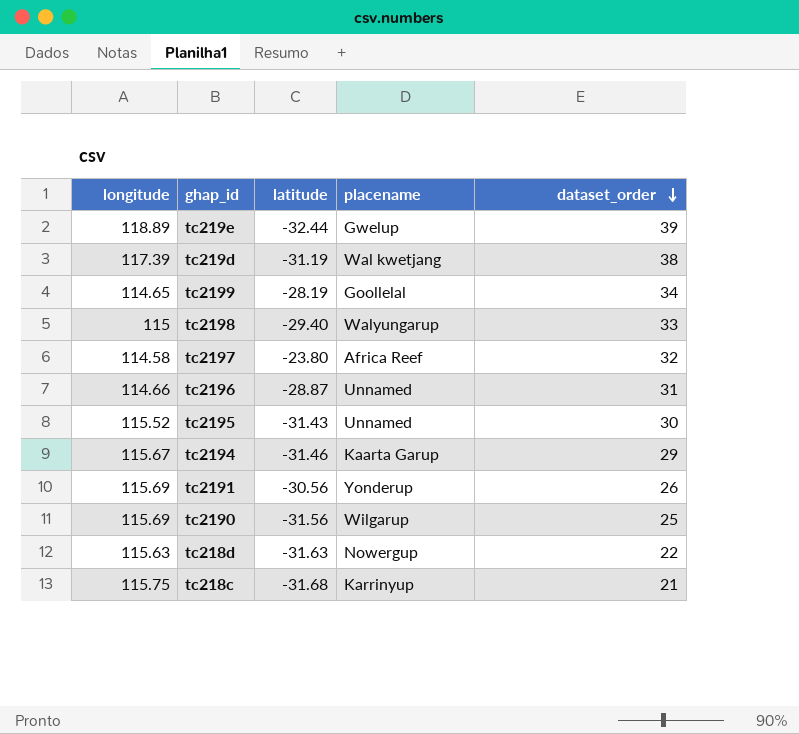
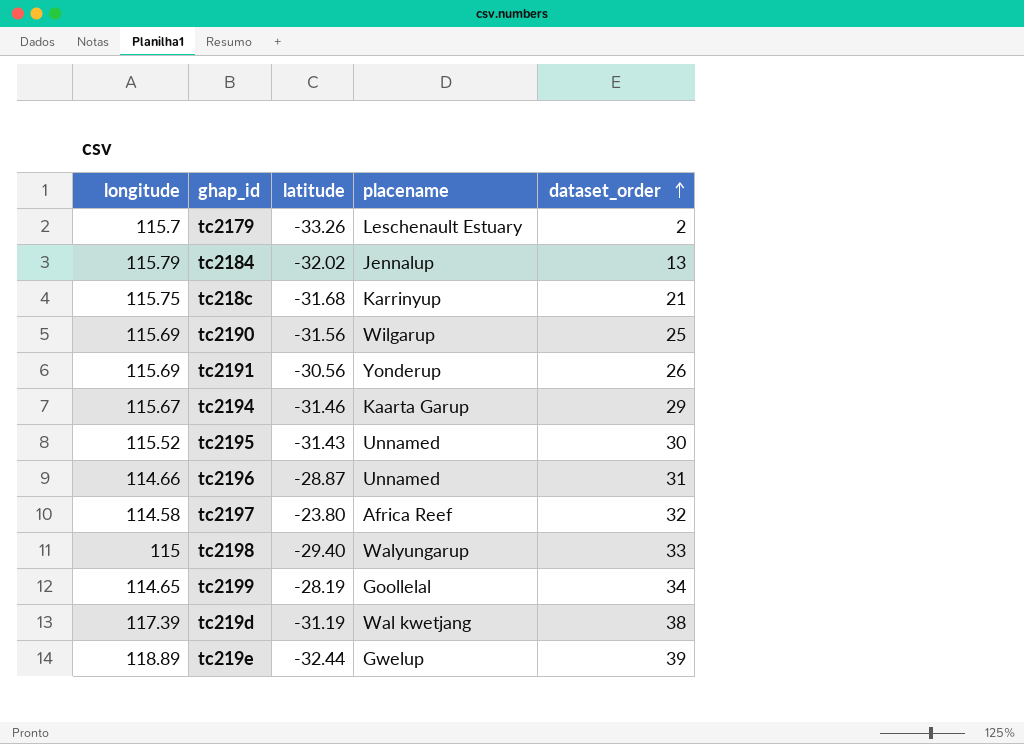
row order: dataset_order descending -> dataset_order ascending
row tc218d: 115.63 | -31.63 | Nowergup | 22 -> none
row tc2179: none -> 115.7 | -33.26 | Leschenault Estuary | 2
row tc2184: none -> 115.79 | -32.02 | Jennalup | 13

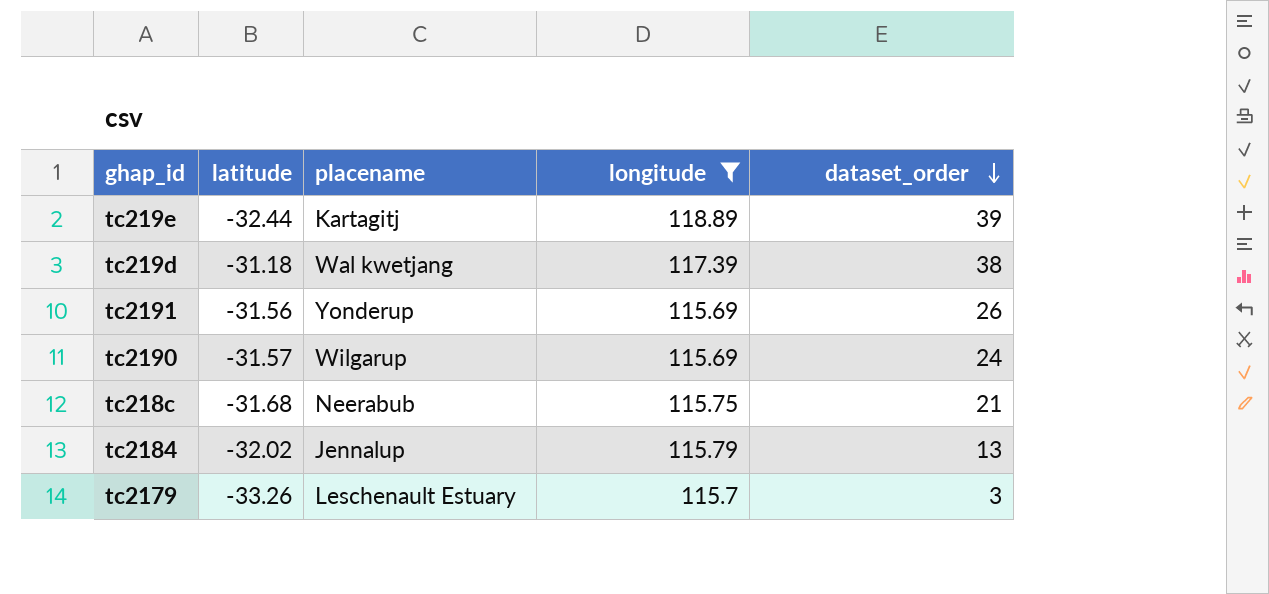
filter: none -> longitude >= 115.69
row order: dataset_order ascending -> dataset_order descending
column longitude | position: 1 -> 4
tc219e | placename: Gwelup -> Kartagitj
tc219d | latitude: -31.19 -> -31.18
tc2191 | latitude: -30.56 -> -31.56
tc2190 | latitude: -31.56 -> -31.57
tc2190 | dataset_order: 25 -> 24
tc218c | placename: Karrinyup -> Neerabub
tc2179 | dataset_order: 2 -> 3

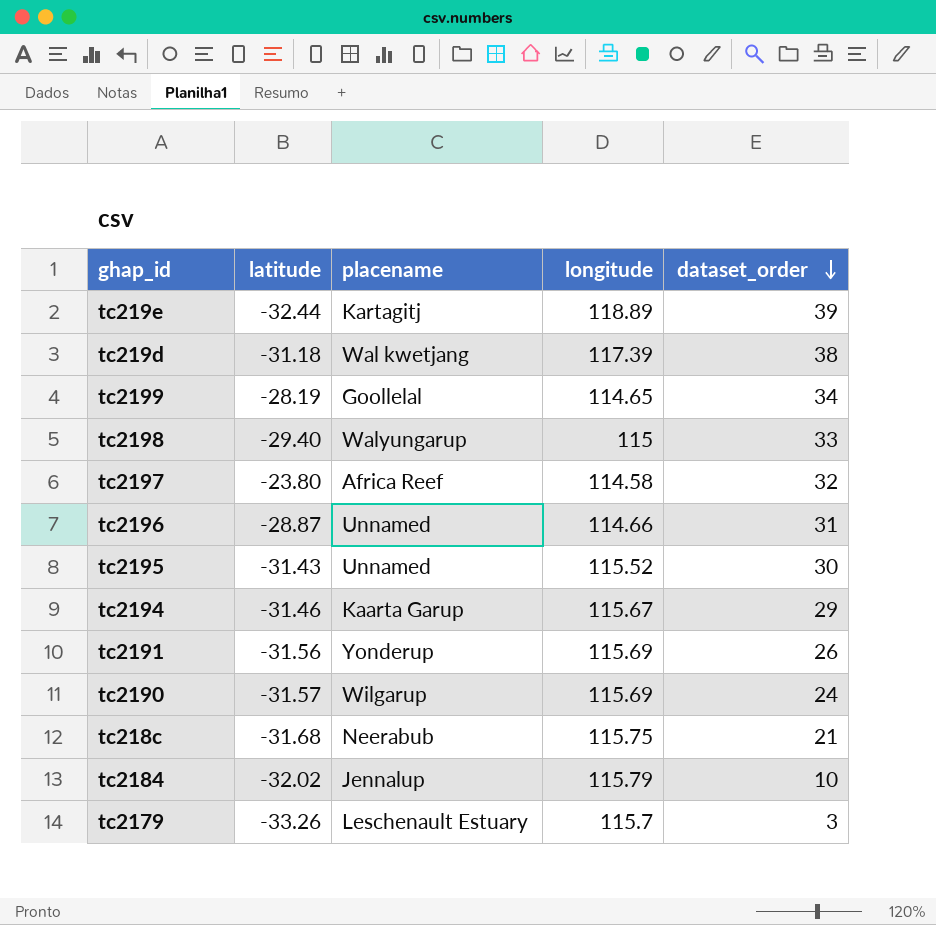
filter: longitude >= 115.69 -> none
tc2184 | dataset_order: 13 -> 10

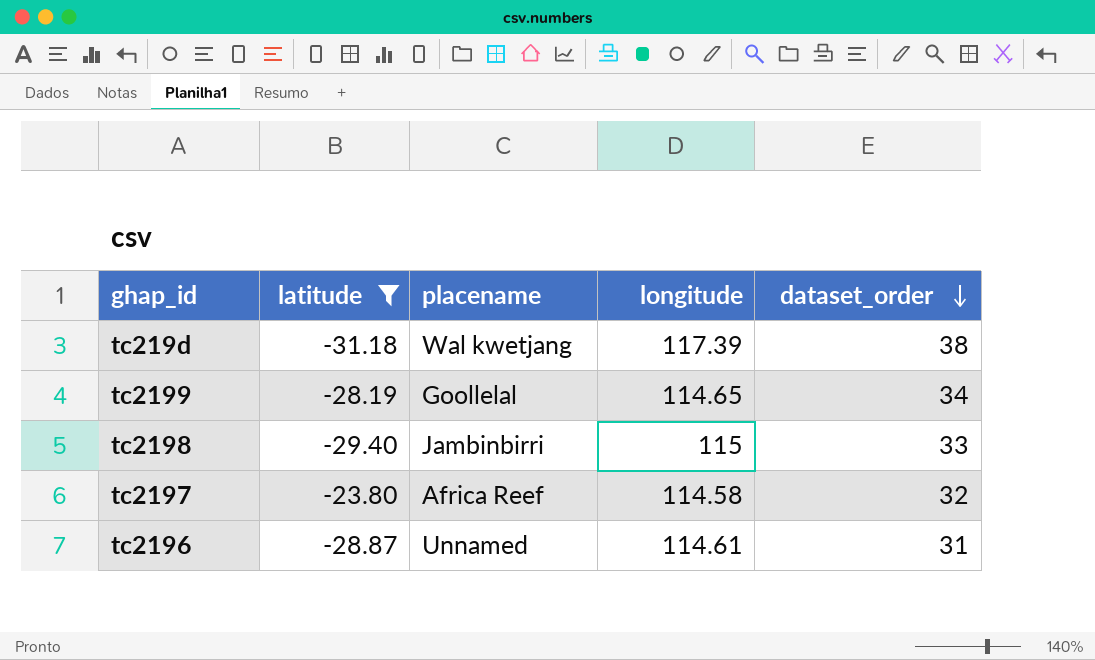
filter: none -> latitude >= -31.18
tc2198 | placename: Walyungarup -> Jambinbirri
tc2196 | longitude: 114.66 -> 114.61

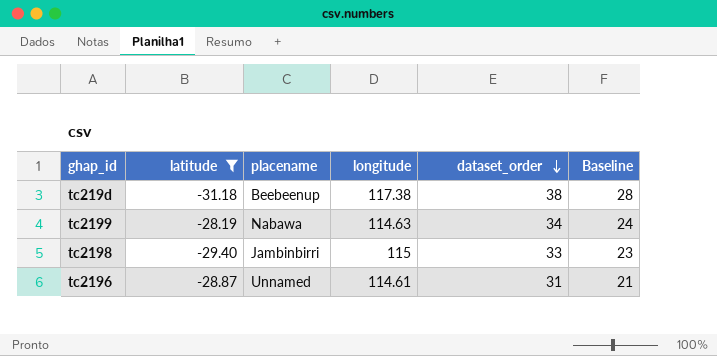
column Baseline | formula: none -> [dataset_order] - 10
row tc2197: -23.80 | Africa Reef | 114.58 | 32 -> none
tc219d | placename: Wal kwetjang -> Beebeenup
tc219d | longitude: 117.39 -> 117.38
tc2199 | placename: Goollelal -> Nabawa
tc2199 | longitude: 114.65 -> 114.63

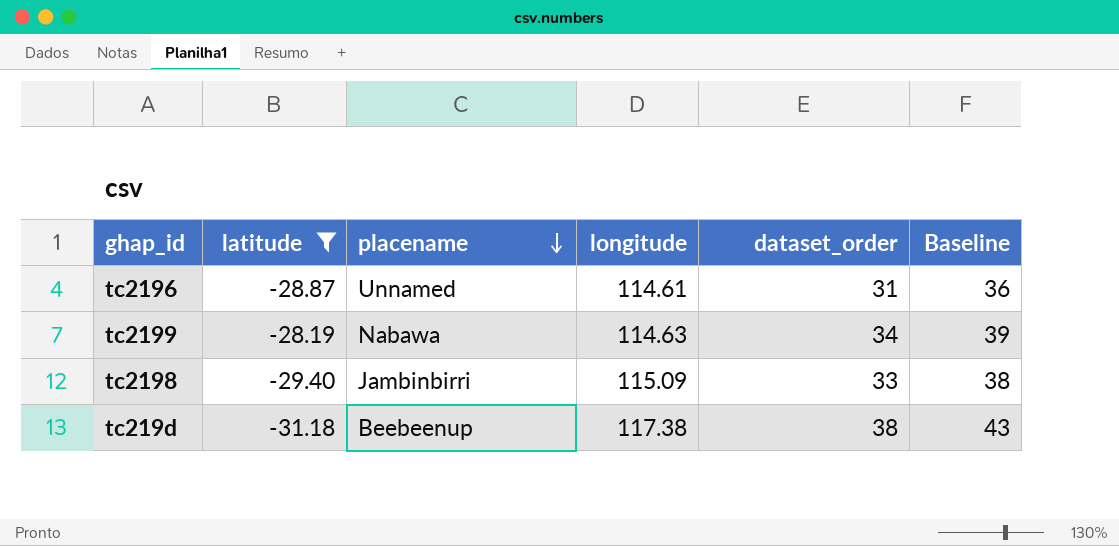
row order: dataset_order descending -> placename descending
column Baseline | formula: [dataset_order] - 10 -> [dataset_order] + 5
tc2198 | longitude: 115 -> 115.09

